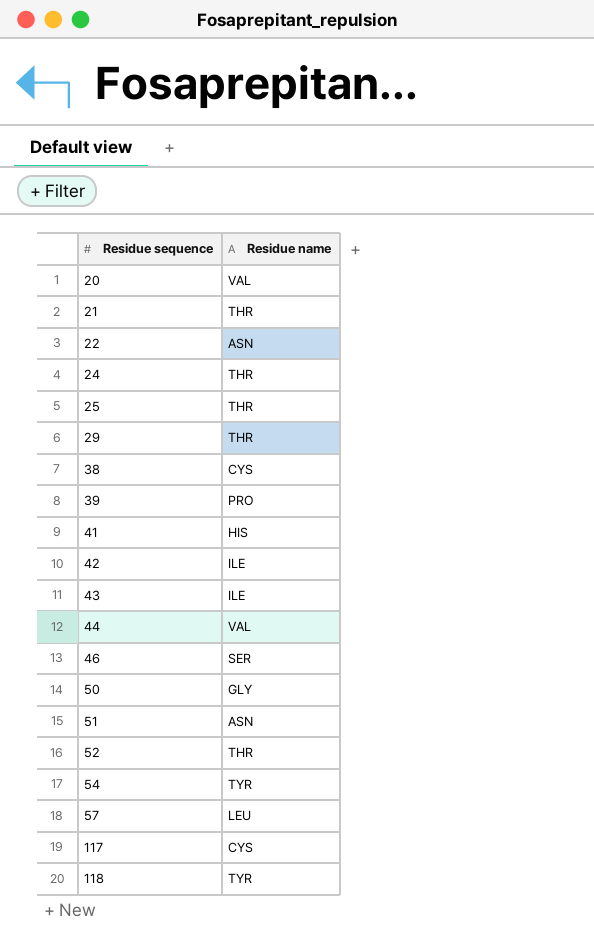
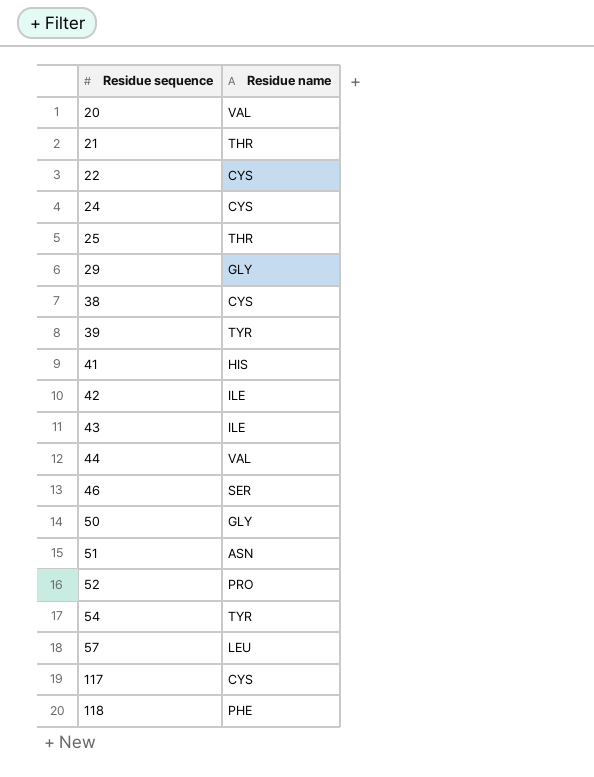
22 | Residue name: ASN -> CYS
24 | Residue name: THR -> CYS
29 | Residue name: THR -> GLY
39 | Residue name: PRO -> TYR
52 | Residue name: THR -> PRO
118 | Residue name: TYR -> PHE

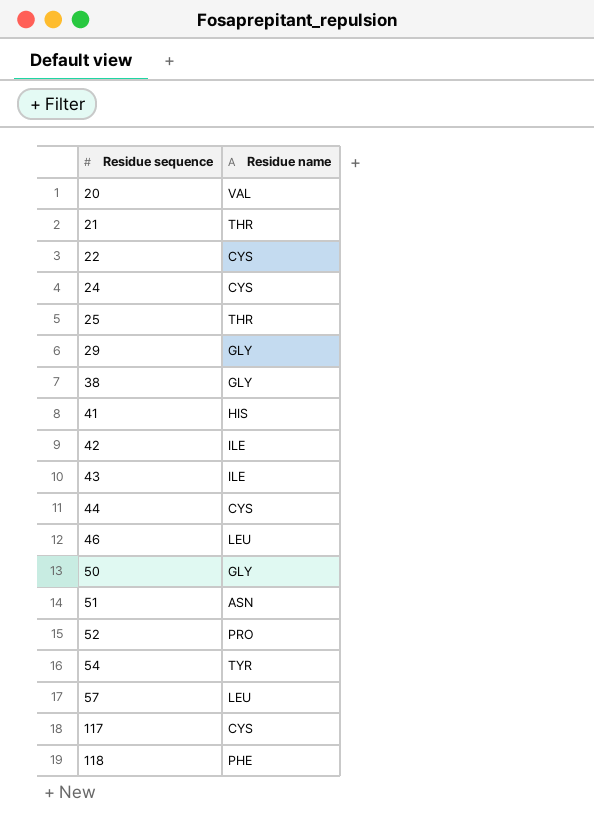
row 39: TYR -> none
38 | Residue name: CYS -> GLY
44 | Residue name: VAL -> CYS
46 | Residue name: SER -> LEU

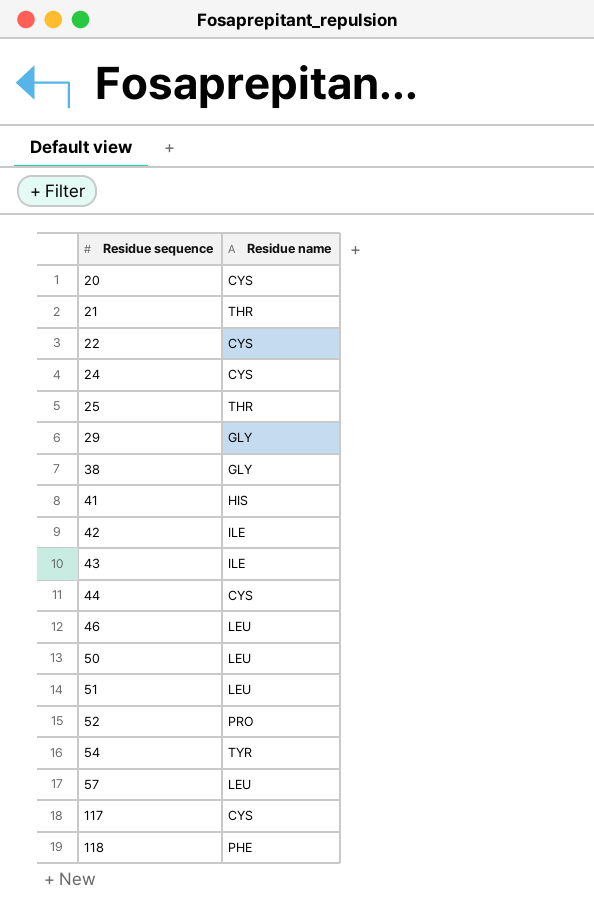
20 | Residue name: VAL -> CYS
50 | Residue name: GLY -> LEU
51 | Residue name: ASN -> LEU

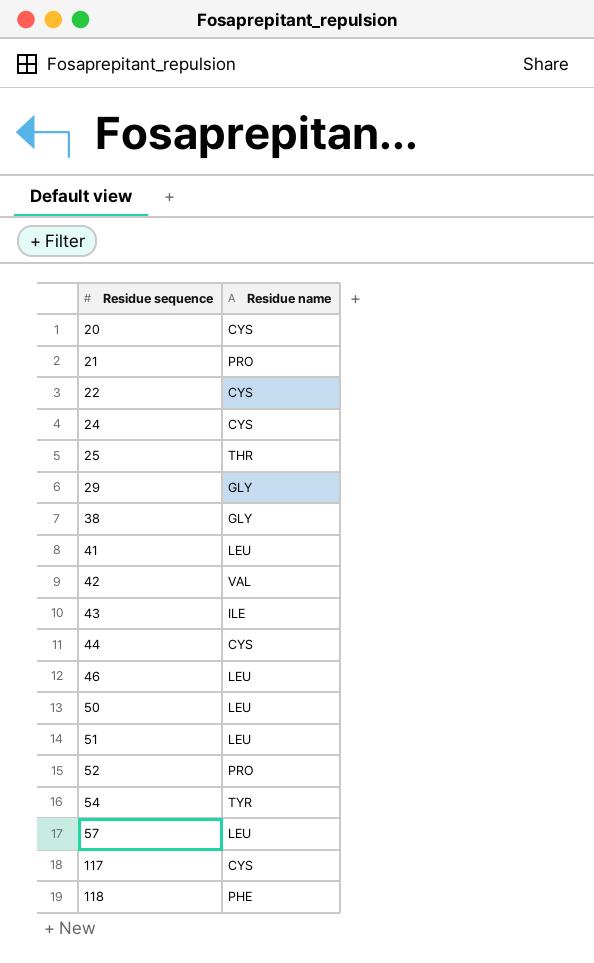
21 | Residue name: THR -> PRO
41 | Residue name: HIS -> LEU
42 | Residue name: ILE -> VAL

